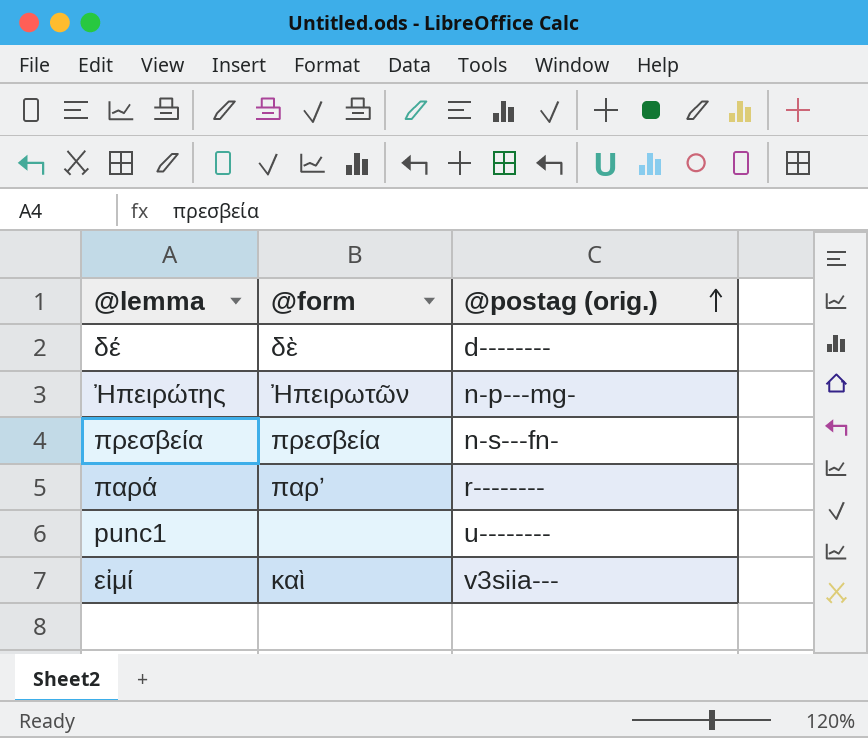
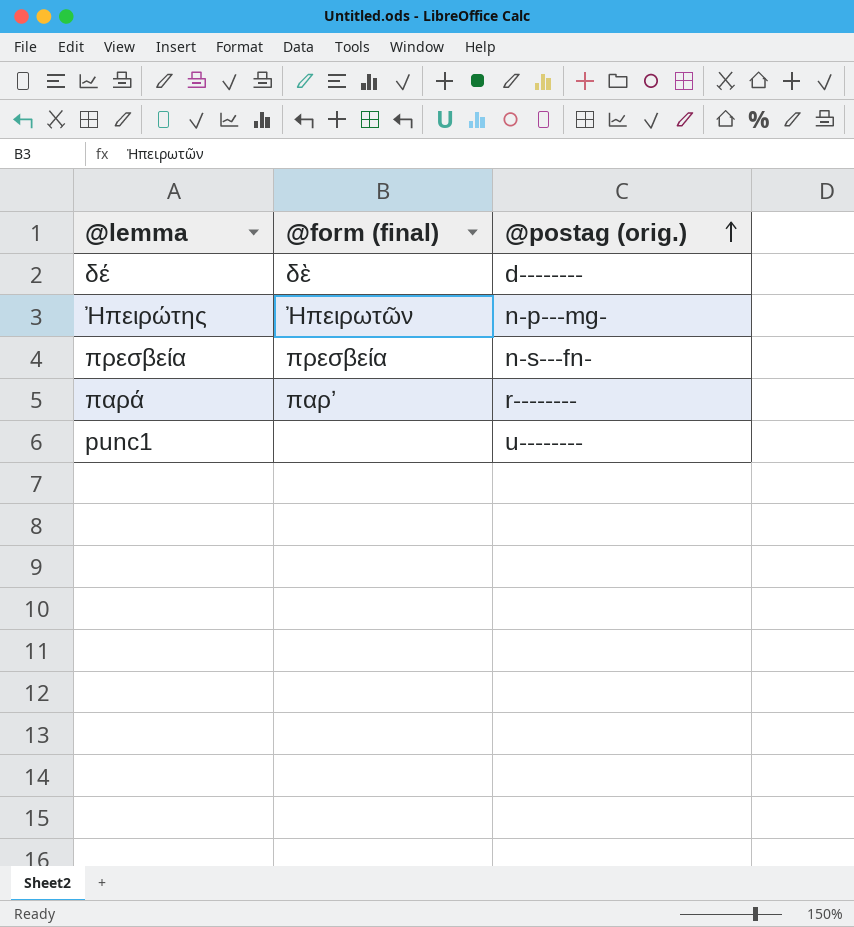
column name: @form -> @form (final)
row εἰμί: καὶ | v3siia--- -> none

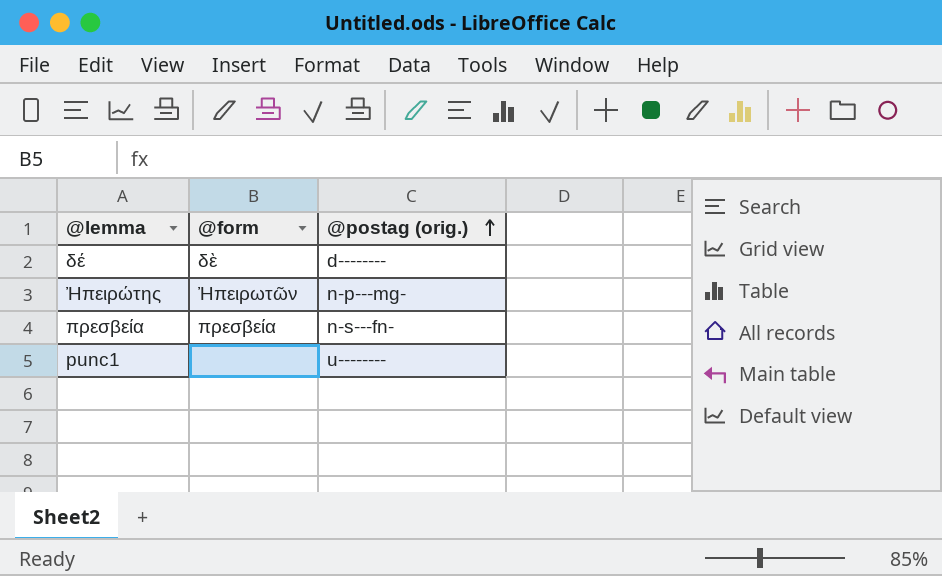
column name: @form (final) -> @form
row παρά: παρʼ | r-------- -> none

